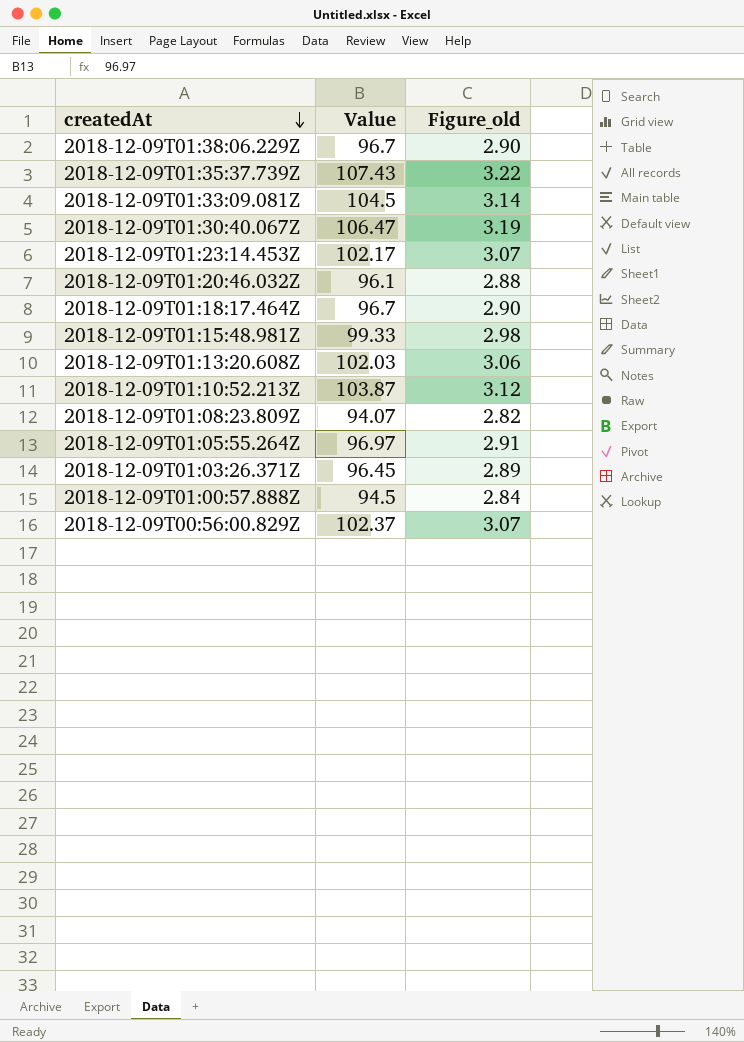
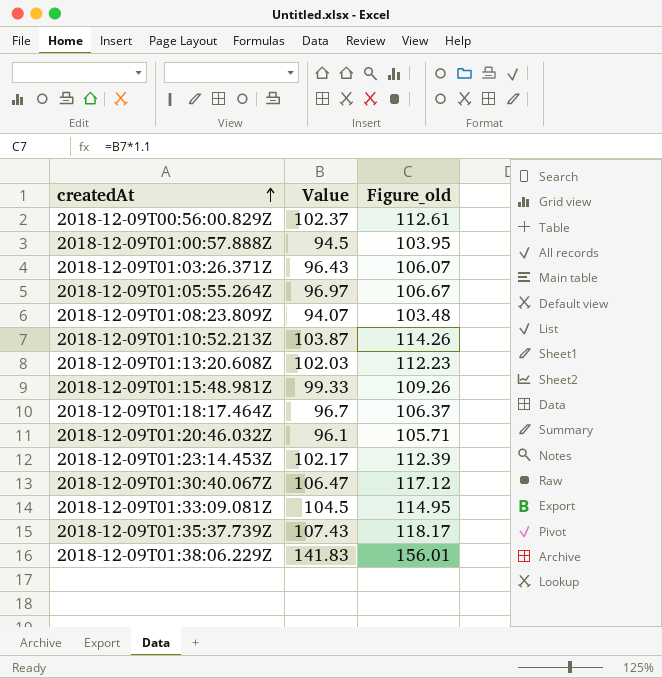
row order: createdAt descending -> createdAt ascending
column Figure_old | formula: [Value] * 0.03 -> [Value] * 1.1
2018-12-09T01:03:26.371Z | Value: 96.45 -> 96.43
2018-12-09T01:38:06.229Z | Value: 96.7 -> 141.83

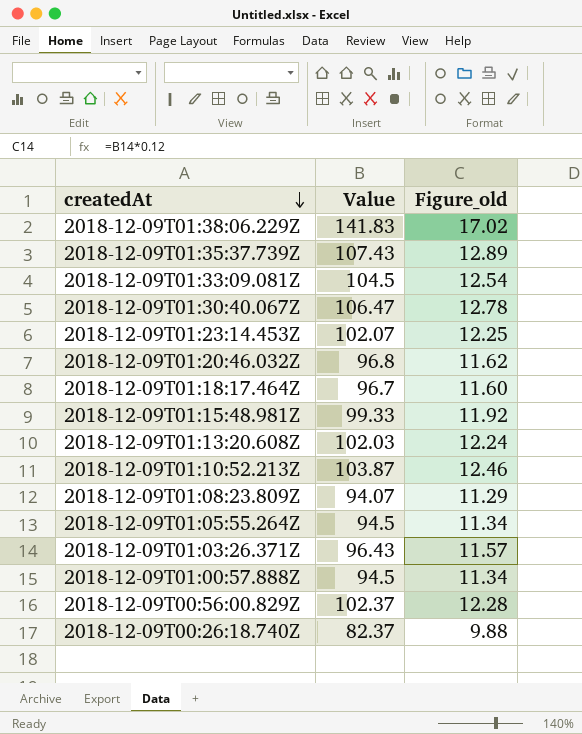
row order: createdAt ascending -> createdAt descending
column Figure_old | formula: [Value] * 1.1 -> [Value] * 0.12
2018-12-09T01:23:14.453Z | Value: 102.17 -> 102.07
2018-12-09T01:20:46.032Z | Value: 96.1 -> 96.8
2018-12-09T01:05:55.264Z | Value: 96.97 -> 94.5
row 2018-12-09T00:26:18.740Z: none -> 82.37 | 9.88

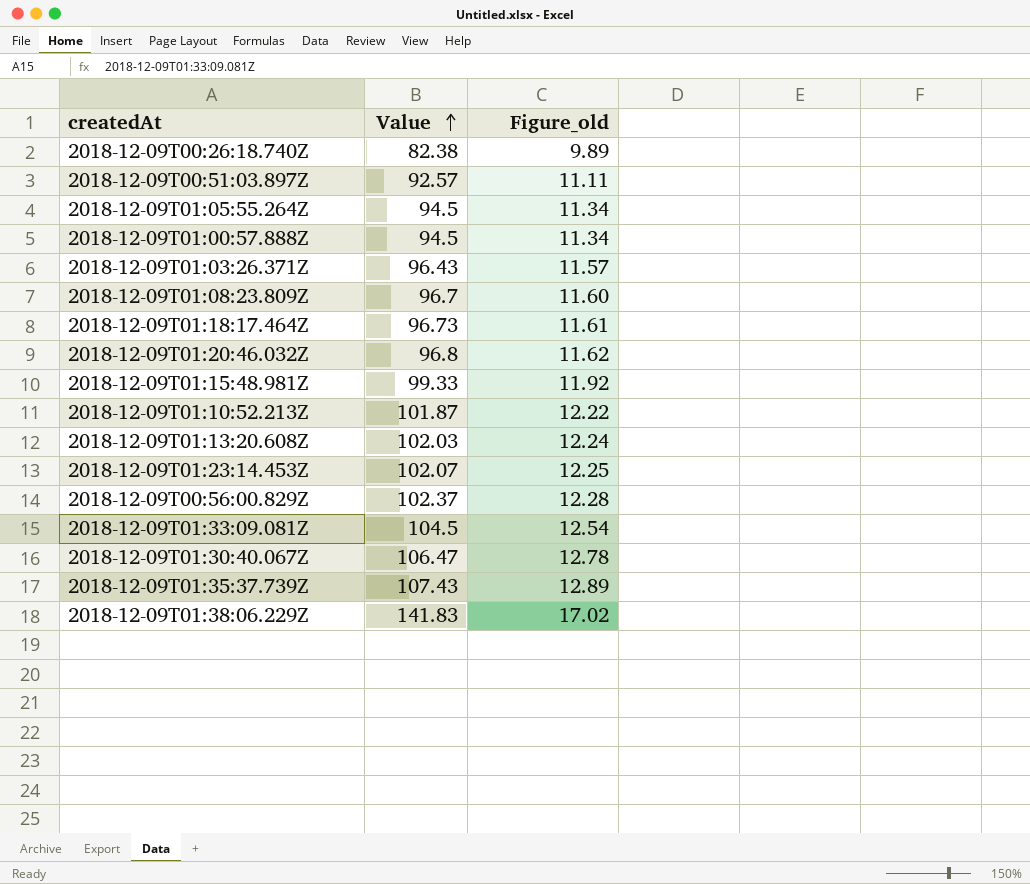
row order: createdAt descending -> Value ascending
2018-12-09T00:26:18.740Z | Value: 82.37 -> 82.38
2018-12-09T00:26:18.740Z | Figure_old: 9.88 -> 9.89
row 2018-12-09T00:51:03.897Z: none -> 92.57 | 11.11
2018-12-09T01:08:23.809Z | Value: 94.07 -> 96.7
2018-12-09T01:08:23.809Z | Figure_old: 11.29 -> 11.60
2018-12-09T01:18:17.464Z | Value: 96.7 -> 96.73
2018-12-09T01:18:17.464Z | Figure_old: 11.60 -> 11.61
2018-12-09T01:10:52.213Z | Value: 103.87 -> 101.87
2018-12-09T01:10:52.213Z | Figure_old: 12.46 -> 12.22

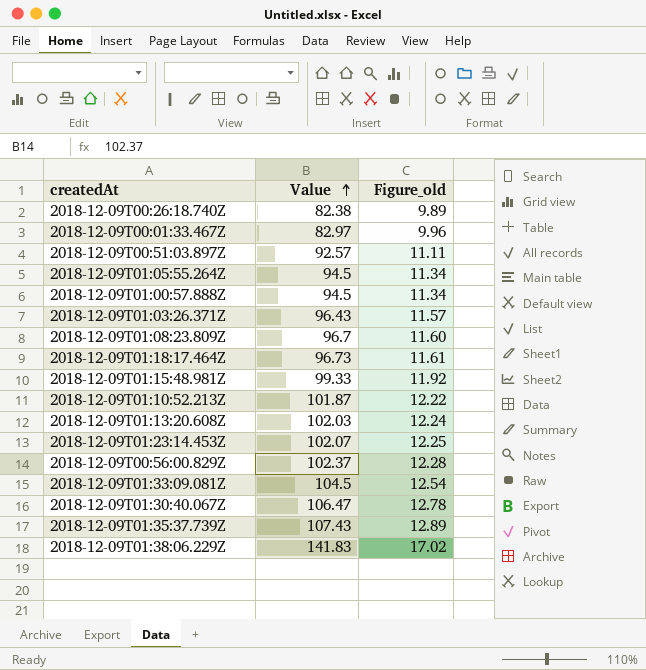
row 2018-12-09T01:20:46.032Z: 96.8 | 11.62 -> none
row 2018-12-09T00:01:33.467Z: none -> 82.97 | 9.96

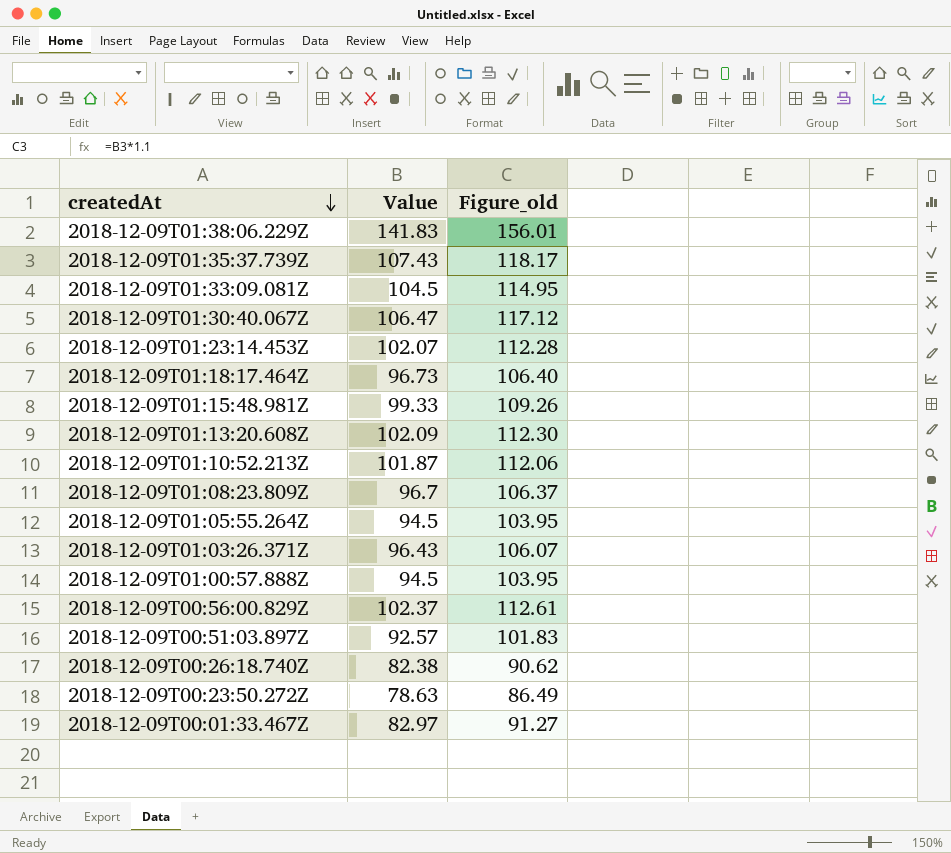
row order: Value ascending -> createdAt descending
column Figure_old | formula: [Value] * 0.12 -> [Value] * 1.1
2018-12-09T01:13:20.608Z | Value: 102.03 -> 102.09
row 2018-12-09T00:23:50.272Z: none -> 78.63 | 86.49

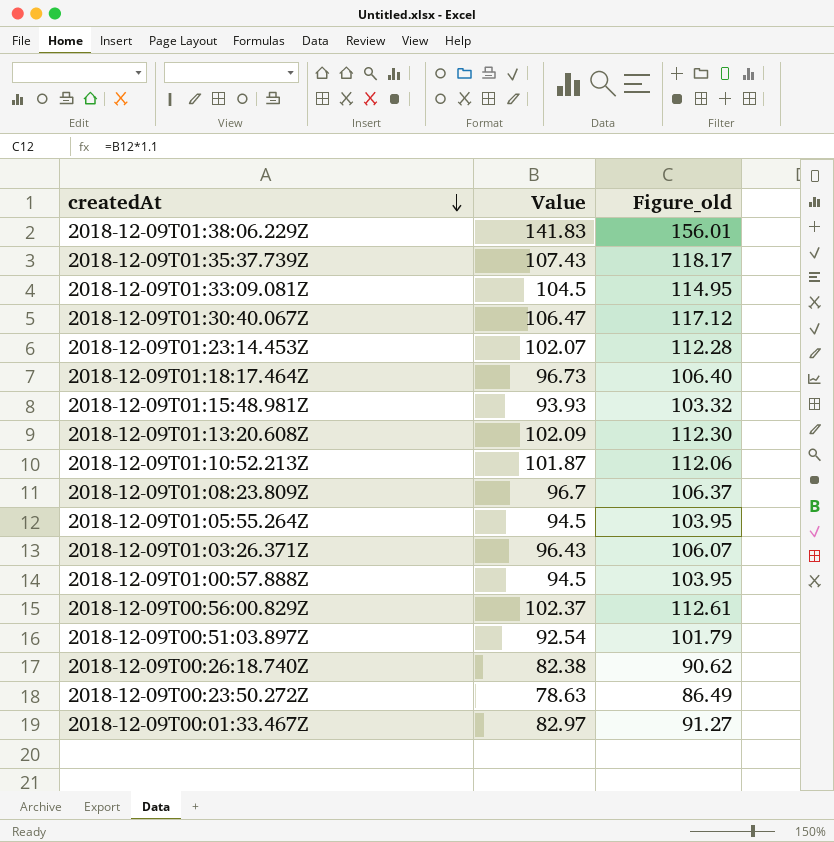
2018-12-09T01:15:48.981Z | Value: 99.33 -> 93.93
2018-12-09T01:15:48.981Z | Figure_old: 109.26 -> 103.32
2018-12-09T00:51:03.897Z | Value: 92.57 -> 92.54
2018-12-09T00:51:03.897Z | Figure_old: 101.83 -> 101.79

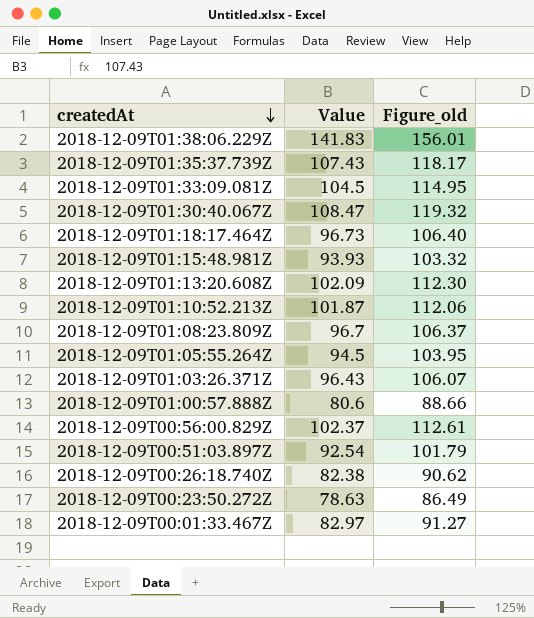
row 2018-12-09T01:23:14.453Z: 102.07 | 112.28 -> none
2018-12-09T01:30:40.067Z | Value: 106.47 -> 108.47
2018-12-09T01:30:40.067Z | Figure_old: 117.12 -> 119.32
2018-12-09T01:00:57.888Z | Value: 94.5 -> 80.6
2018-12-09T01:00:57.888Z | Figure_old: 103.95 -> 88.66

